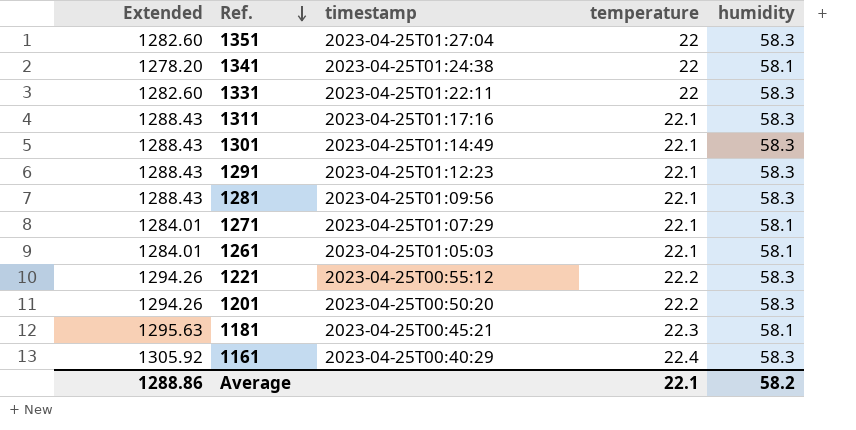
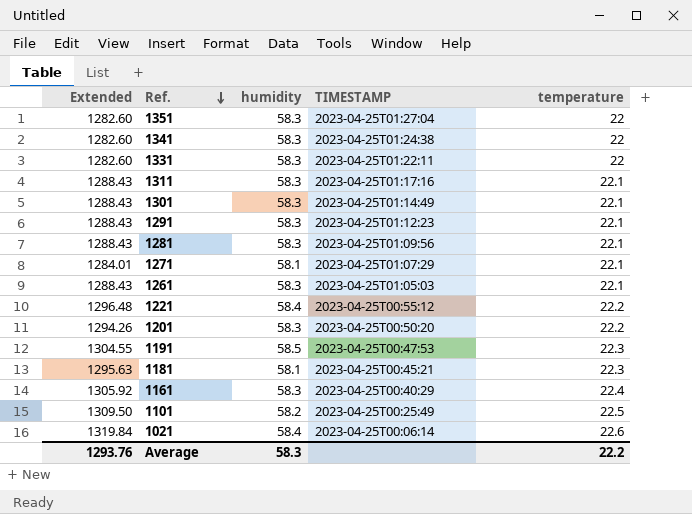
column humidity | position: 5 -> 3
column name: timestamp -> TIMESTAMP
1341 | Extended: 1278.20 -> 1282.60
1341 | humidity: 58.1 -> 58.3
1261 | Extended: 1284.01 -> 1288.43
1261 | humidity: 58.1 -> 58.3
1221 | Extended: 1294.26 -> 1296.48
1221 | humidity: 58.3 -> 58.4
row 1191: none -> 1304.55 | 58.5 | 2023-04-25T00:47:53 | 22.3
row 1101: none -> 1309.50 | 58.2 | 2023-04-25T00:25:49 | 22.5
row 1021: none -> 1319.84 | 58.4 | 2023-04-25T00:06:14 | 22.6
Average | Extended: 1288.86 -> 1293.76
Average | humidity: 58.2 -> 58.3
Average | temperature: 22.1 -> 22.2

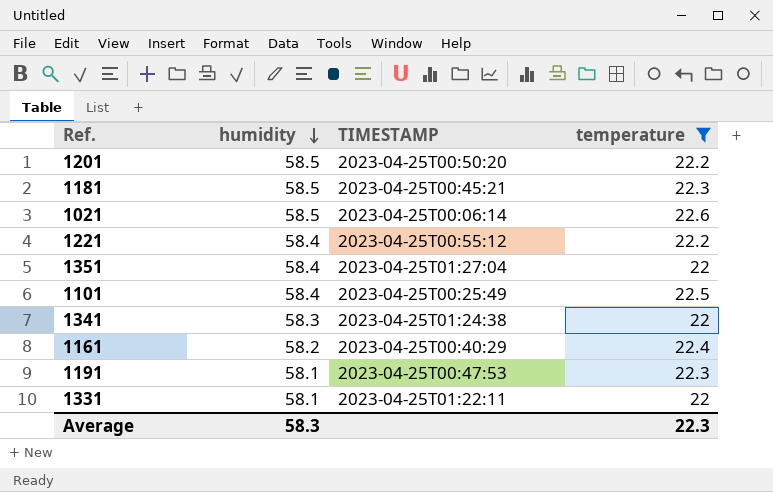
filter: none -> temperature != 22.1
row order: Ref. descending -> humidity descending
column Extended | formula: [humidity] * [temperature] -> none
1201 | humidity: 58.3 -> 58.5
1181 | humidity: 58.1 -> 58.5
1021 | humidity: 58.4 -> 58.5
1351 | humidity: 58.3 -> 58.4
1101 | humidity: 58.2 -> 58.4
1161 | humidity: 58.3 -> 58.2
1191 | humidity: 58.5 -> 58.1
1331 | humidity: 58.3 -> 58.1
Average | temperature: 22.2 -> 22.3

